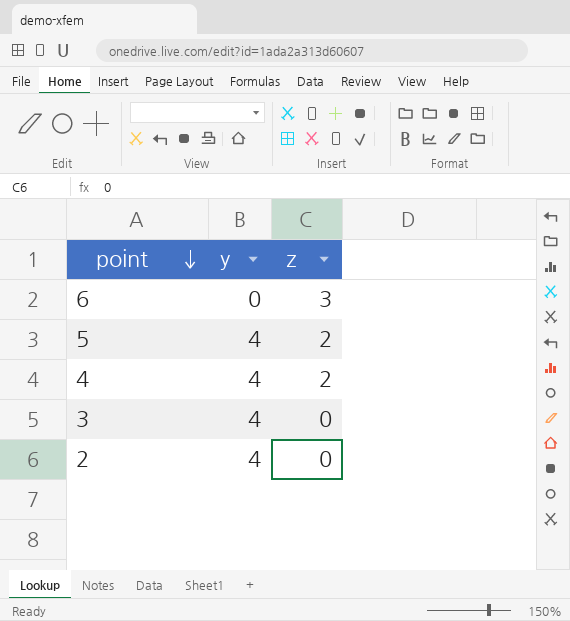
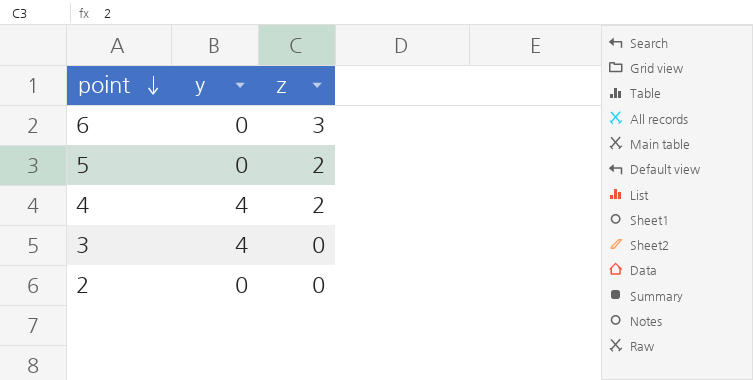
5 | y: 4 -> 0
2 | y: 4 -> 0

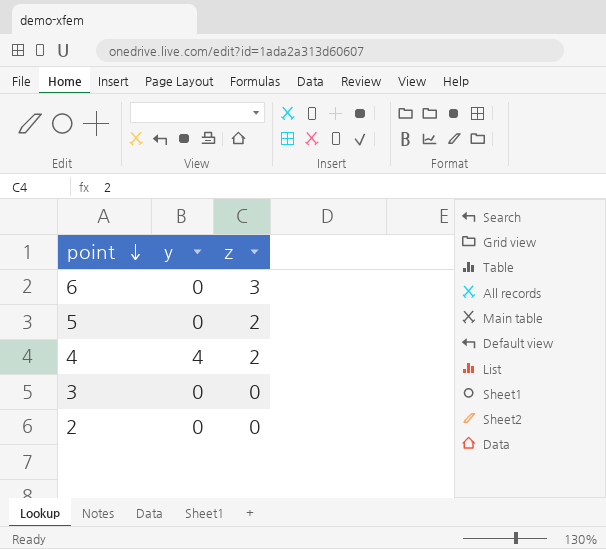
3 | y: 4 -> 0

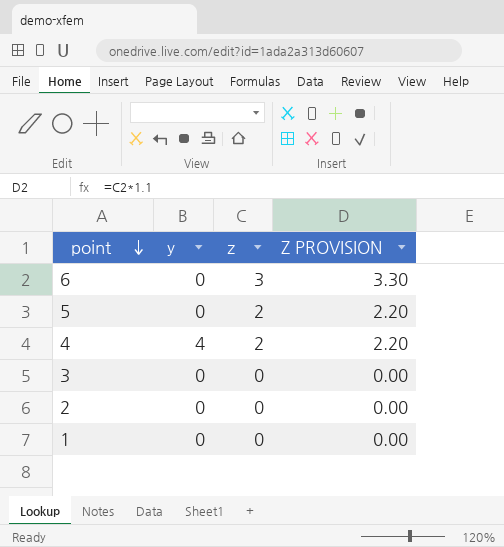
column Z PROVISION | formula: none -> [z] * 1.1
row 1: none -> 0 | 0 | 0.00

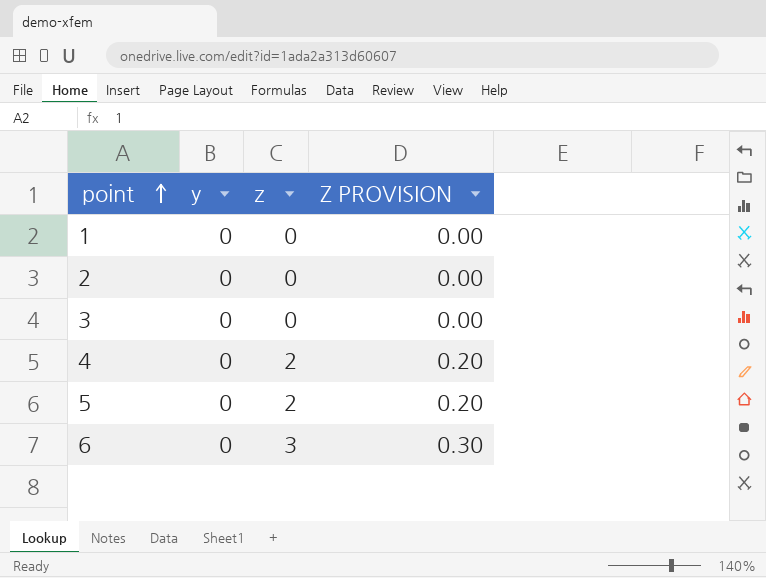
row order: point descending -> point ascending
column Z PROVISION | formula: [z] * 1.1 -> [z] * 0.1
4 | y: 4 -> 0

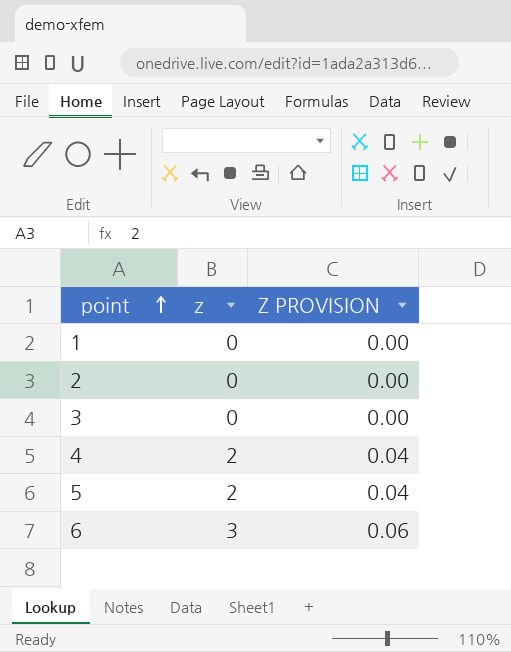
column y | position: 2 -> none
column Z PROVISION | formula: [z] * 0.1 -> [z] * 0.02

